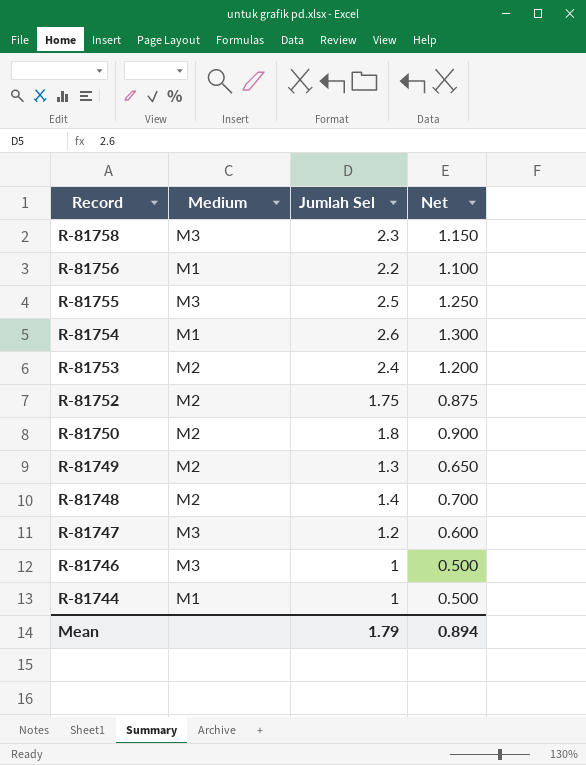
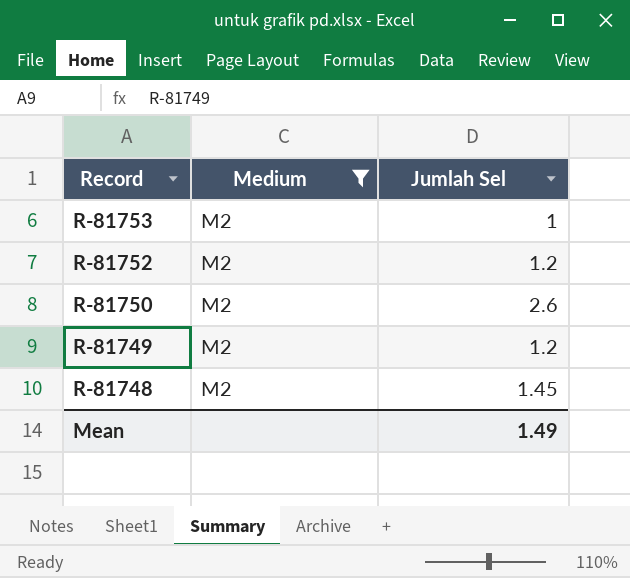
filter: none -> Medium = M2
column Net | formula: [Jumlah Sel] * 0.5 -> none
R-81753 | Jumlah Sel: 2.4 -> 1
R-81752 | Jumlah Sel: 1.75 -> 1.2
R-81750 | Jumlah Sel: 1.8 -> 2.6
R-81749 | Jumlah Sel: 1.3 -> 1.2
R-81748 | Jumlah Sel: 1.4 -> 1.45
Mean | Jumlah Sel: 1.79 -> 1.49

